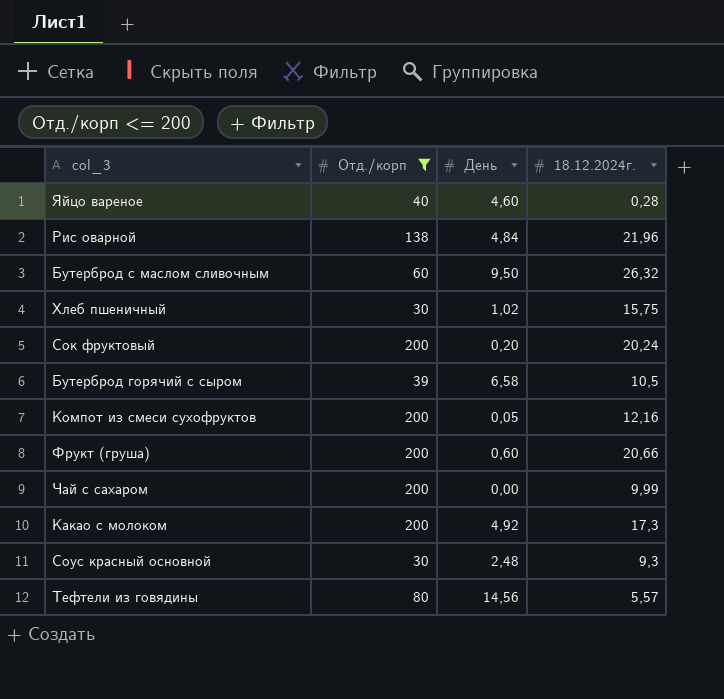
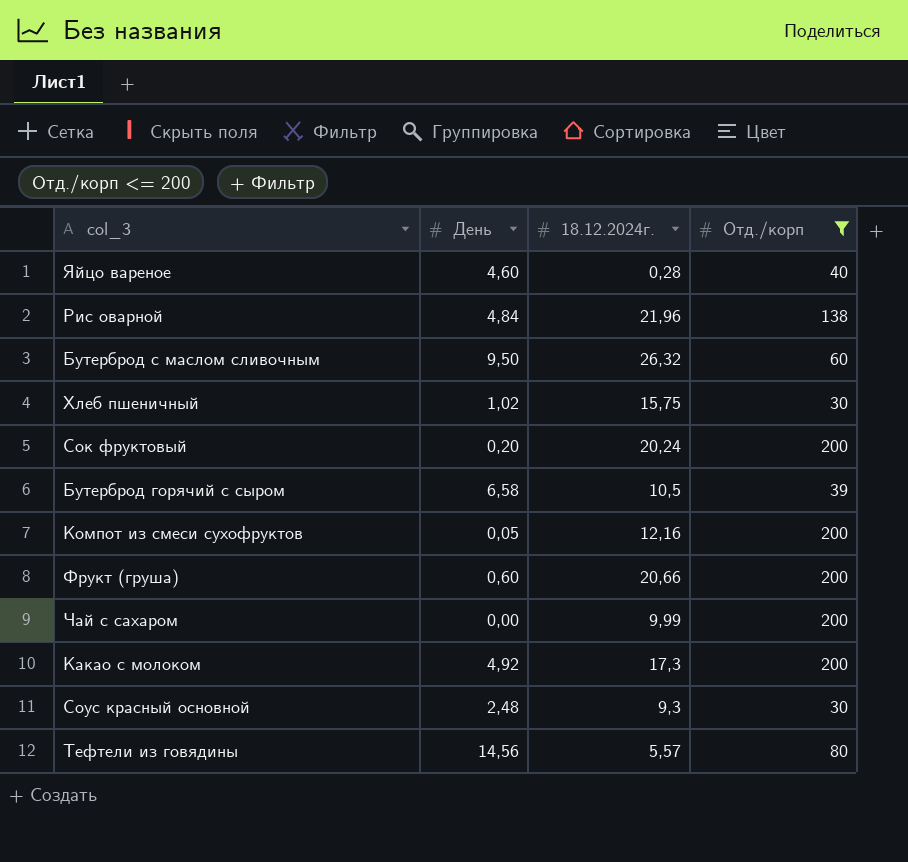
column Отд./корп | position: 2 -> 4

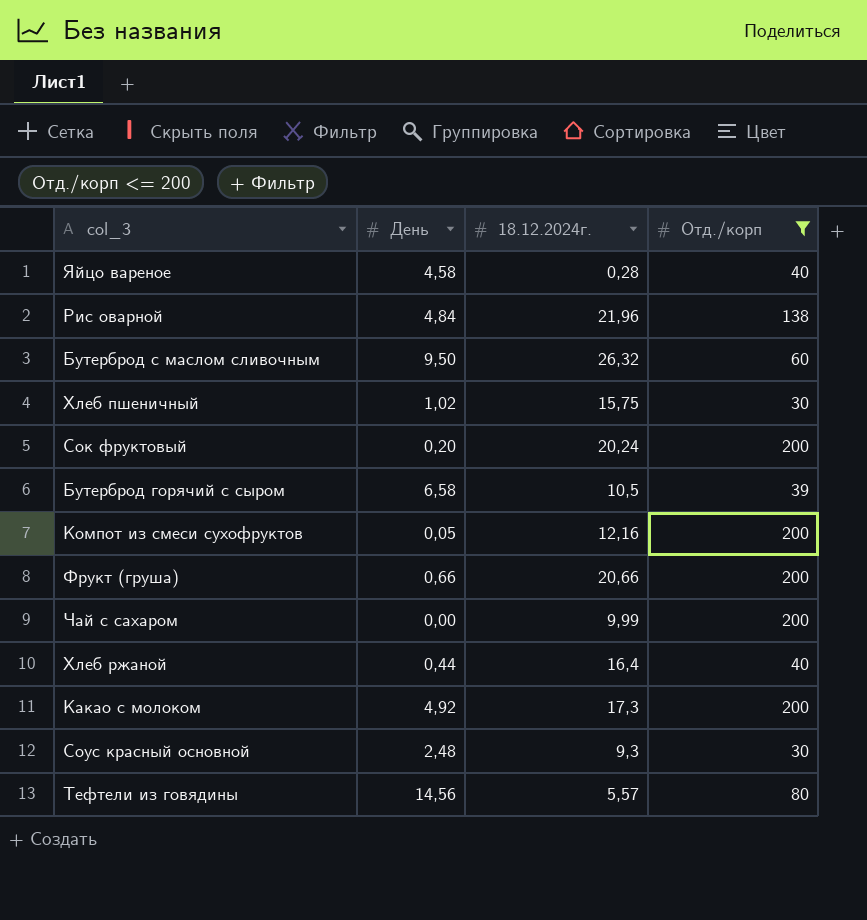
Яйцо вареное | День: 4,60 -> 4,58
Фрукт (груша) | День: 0,60 -> 0,66
row Хлеб ржаной: none -> 0,44 | 16,4 | 40

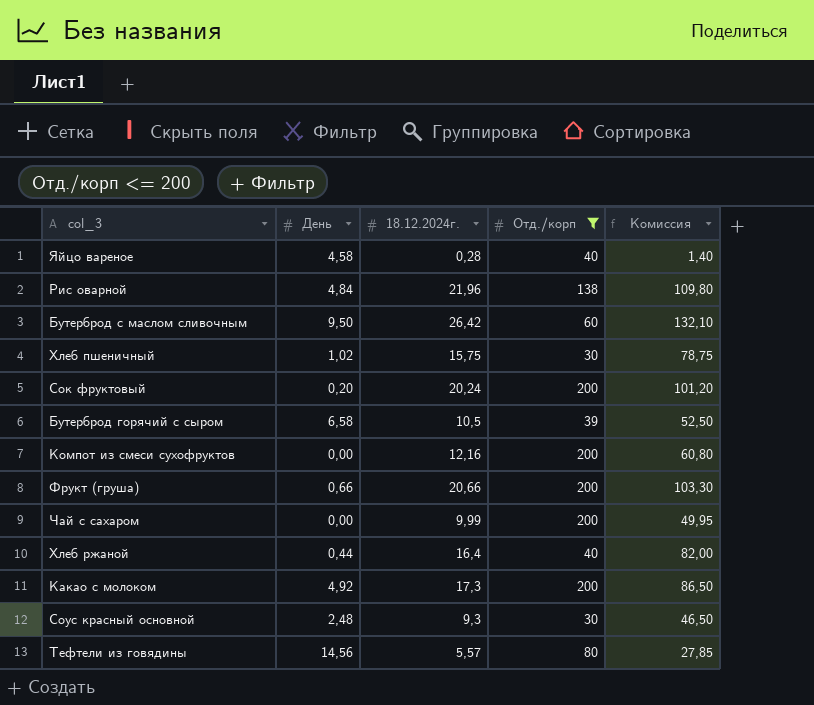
column Комиссия | formula: none -> [18.12.2024г.] * 5
Бутерброд с маслом сливочным | 18.12.2024г.: 26,32 -> 26,42
Компот из смеси сухофруктов | День: 0,05 -> 0,00

